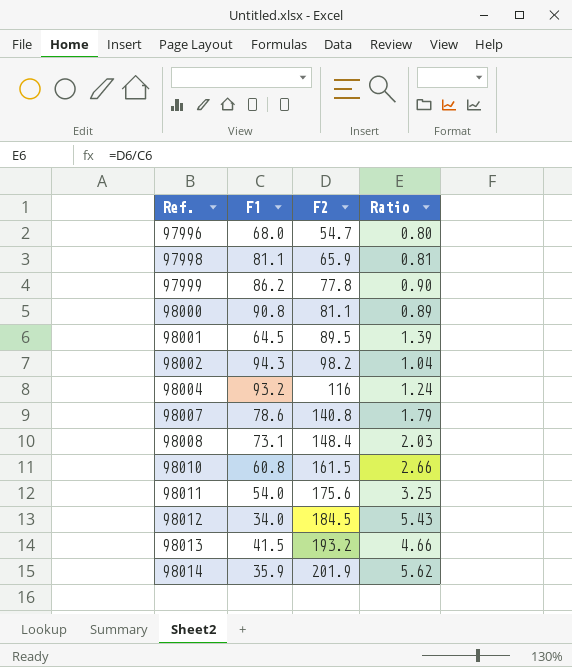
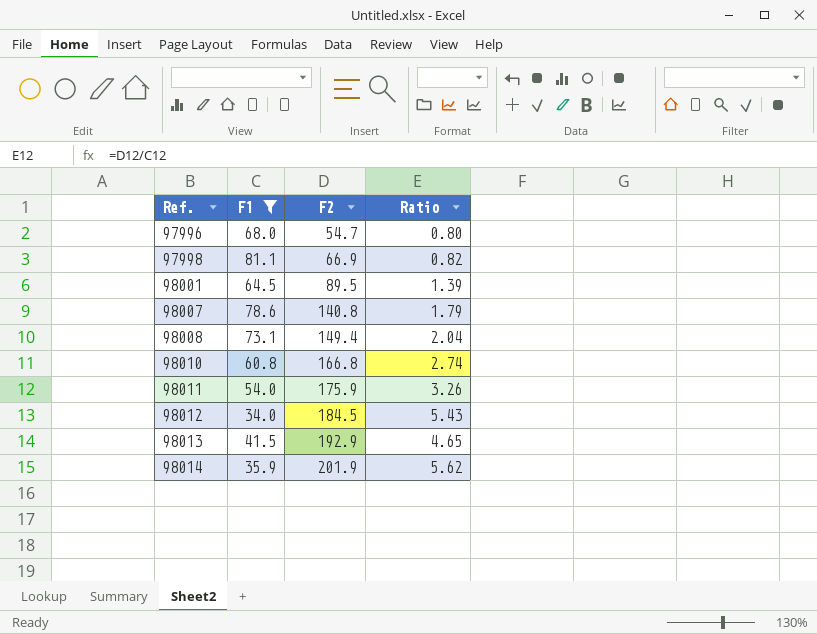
filter: none -> F1 <= 81.1
97998 | F2: 65.9 -> 66.9
97998 | Ratio: 0.81 -> 0.82
98008 | F2: 148.4 -> 149.4
98008 | Ratio: 2.03 -> 2.04
98010 | F2: 161.5 -> 166.8
98010 | Ratio: 2.66 -> 2.74
98011 | F2: 175.6 -> 175.9
98011 | Ratio: 3.25 -> 3.26
98013 | F2: 193.2 -> 192.9
98013 | Ratio: 4.66 -> 4.65

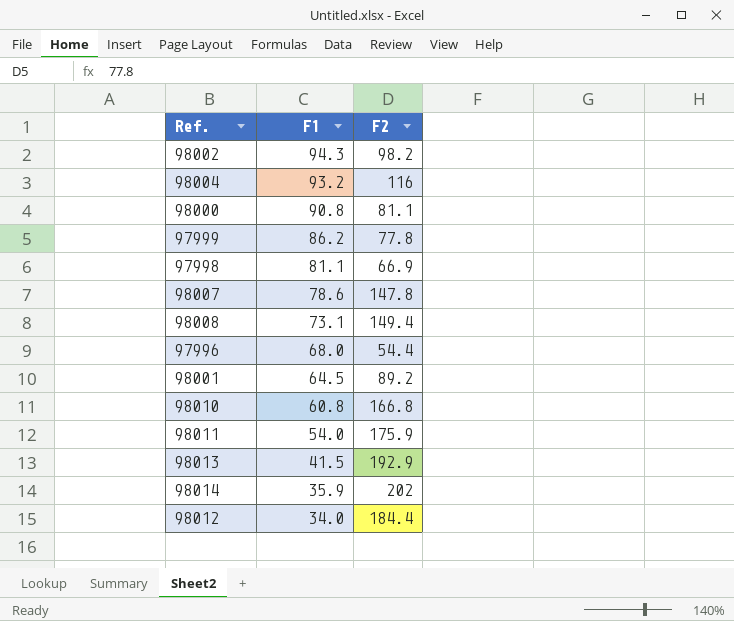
filter: F1 <= 81.1 -> none
row order: Ref. ascending -> F1 descending
column Ratio | formula: [F2] / [F1] -> none
98007 | F2: 140.8 -> 147.8
97996 | F2: 54.7 -> 54.4
98001 | F2: 89.5 -> 89.2
98014 | F2: 201.9 -> 202
98012 | F2: 184.5 -> 184.4

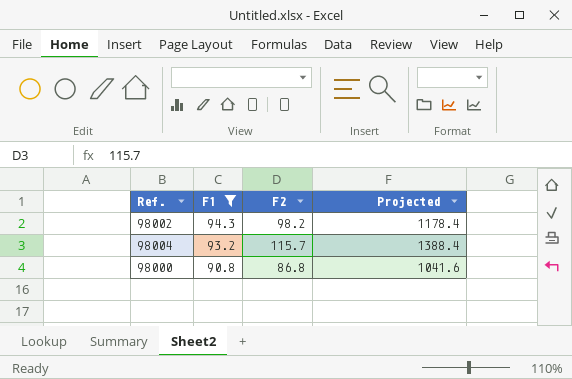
filter: none -> F1 >= 90.8
column Projected | formula: none -> [F2] * 12
98004 | F2: 116 -> 115.7
98000 | F2: 81.1 -> 86.8

